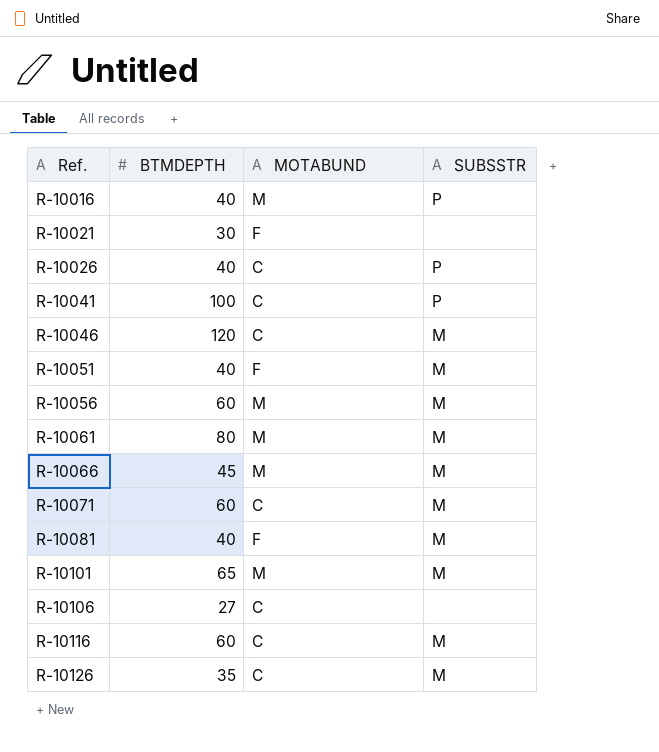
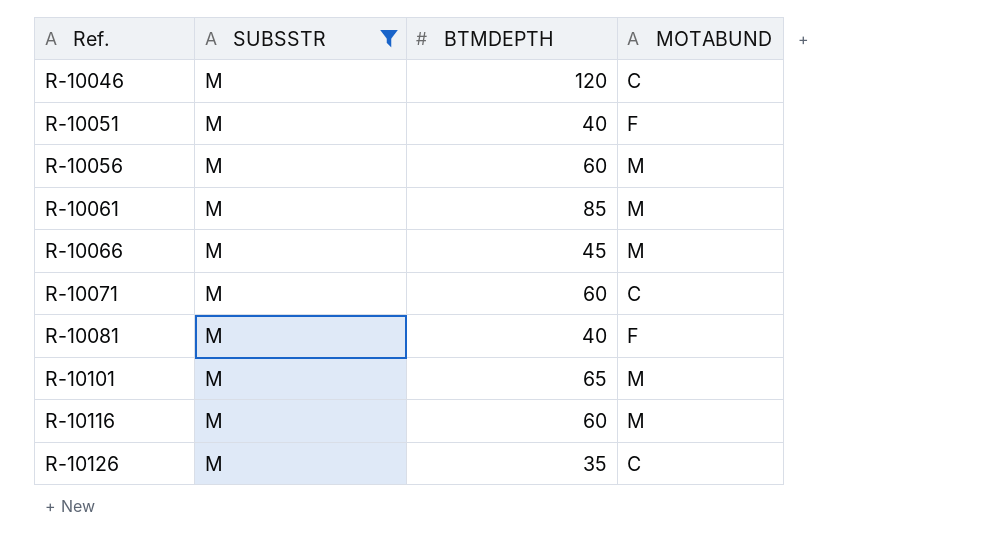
filter: none -> SUBSSTR = M
column SUBSSTR | position: 4 -> 2
R-10061 | BTMDEPTH: 80 -> 85
R-10116 | MOTABUND: C -> M

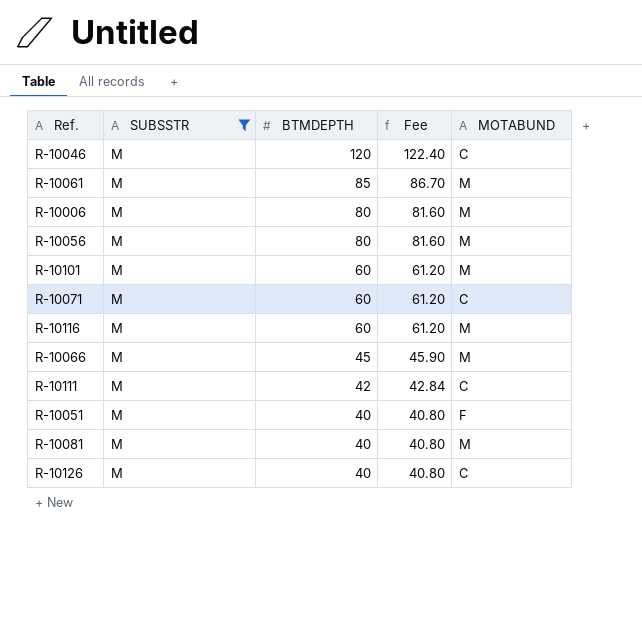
row order: Ref. ascending -> BTMDEPTH descending
column Fee | formula: none -> [BTMDEPTH] * 1.02
row R-10006: none -> M | 80 | 81.60 | M
R-10056 | BTMDEPTH: 60 -> 80
R-10101 | BTMDEPTH: 65 -> 60
row R-10111: none -> M | 42 | 42.84 | C
R-10081 | MOTABUND: F -> M
R-10126 | BTMDEPTH: 35 -> 40

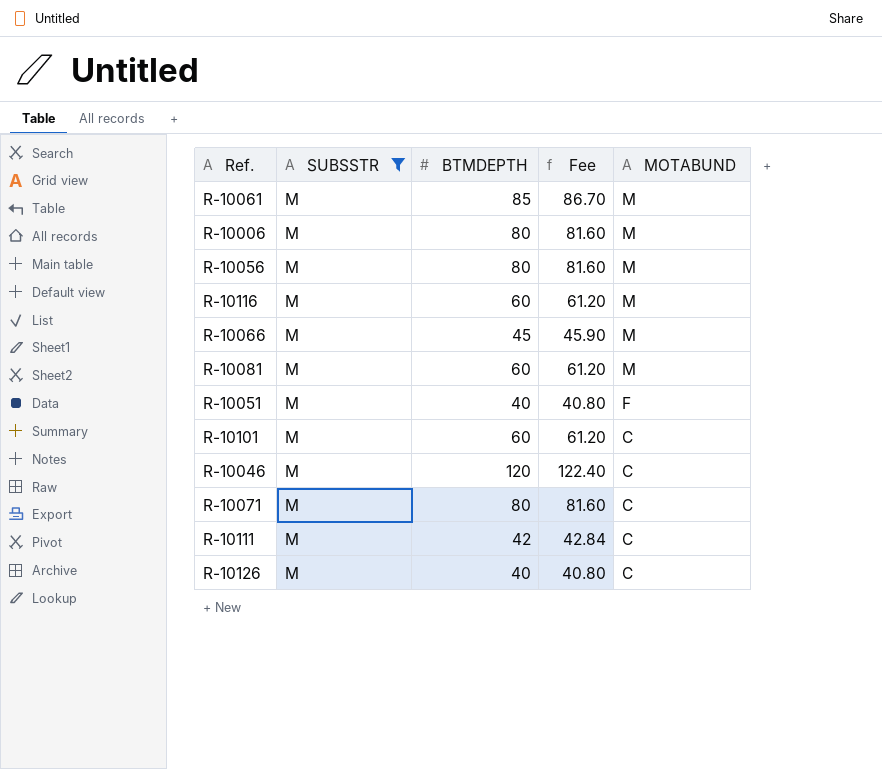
row order: BTMDEPTH descending -> MOTABUND descending
R-10081 | BTMDEPTH: 40 -> 60
R-10081 | Fee: 40.80 -> 61.20
R-10101 | MOTABUND: M -> C
R-10071 | BTMDEPTH: 60 -> 80
R-10071 | Fee: 61.20 -> 81.60

